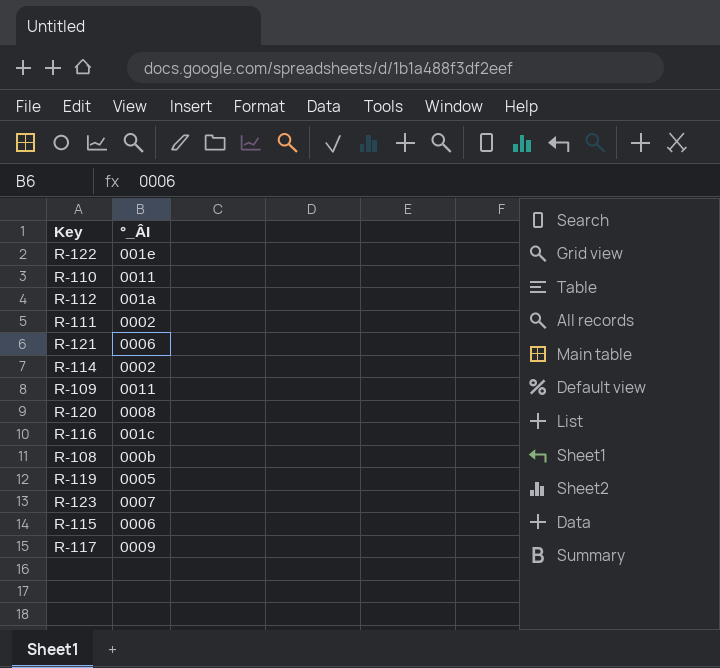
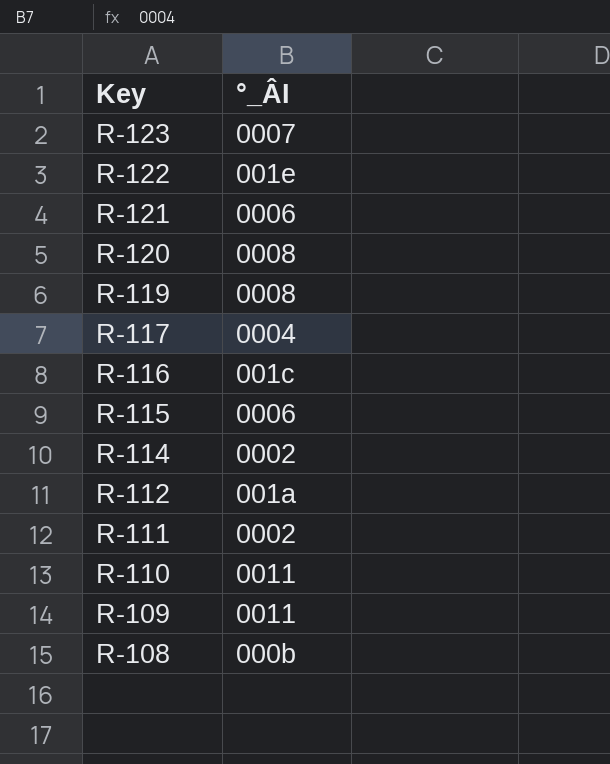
row order: none -> Key descending
R-119 | °_ÂI: 0005 -> 0008
R-117 | °_ÂI: 0009 -> 0004

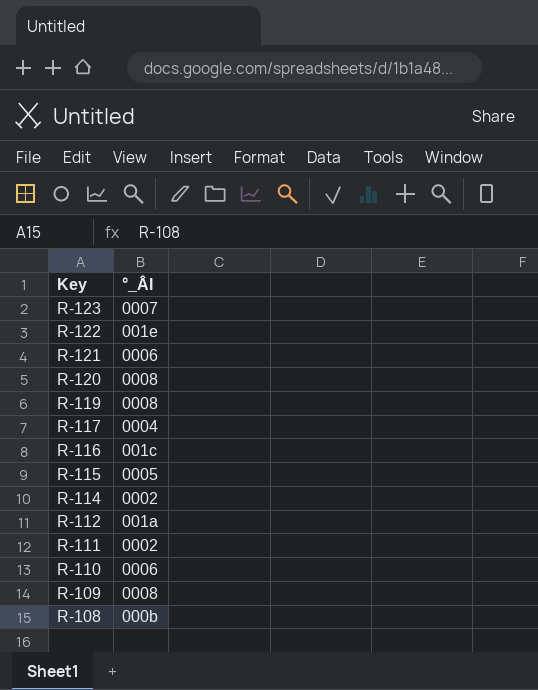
R-115 | °_ÂI: 0006 -> 0005
R-110 | °_ÂI: 0011 -> 0006
R-109 | °_ÂI: 0011 -> 0008

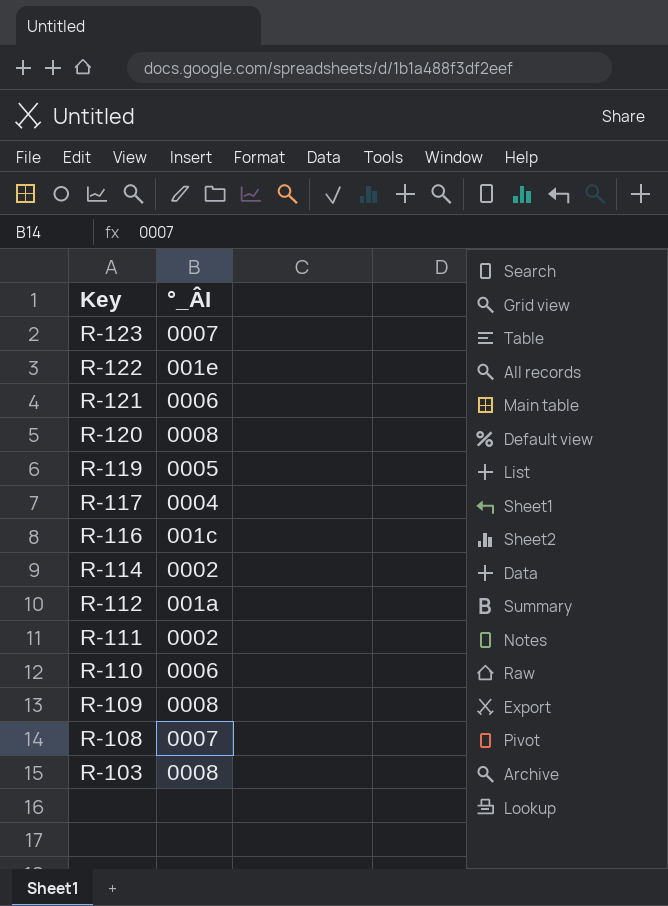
row R-115: 0005 -> none
R-119 | °_ÂI: 0008 -> 0005
R-108 | °_ÂI: 000b -> 0007
row R-103: none -> 0008

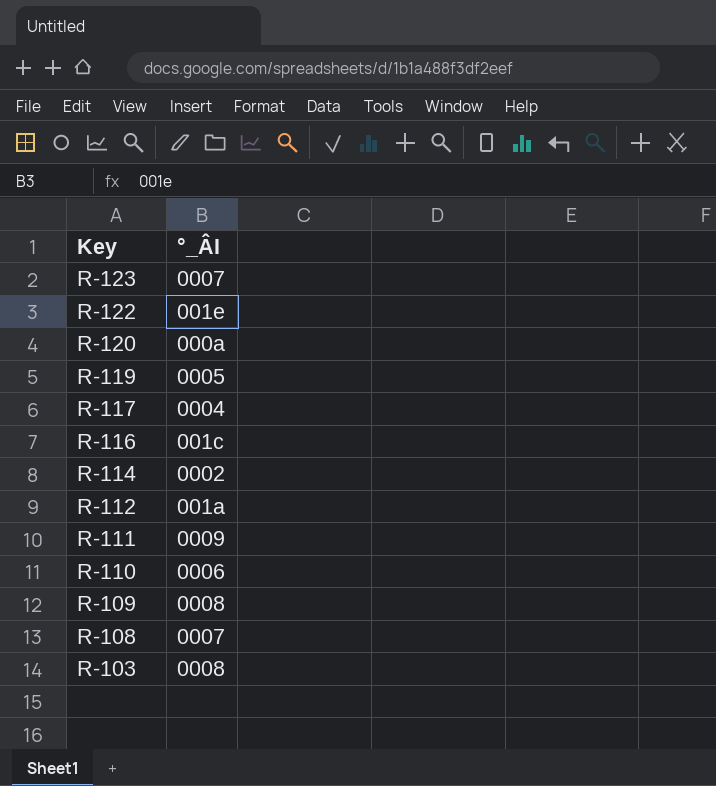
row R-121: 0006 -> none
R-120 | °_ÂI: 0008 -> 000a
R-111 | °_ÂI: 0002 -> 0009

